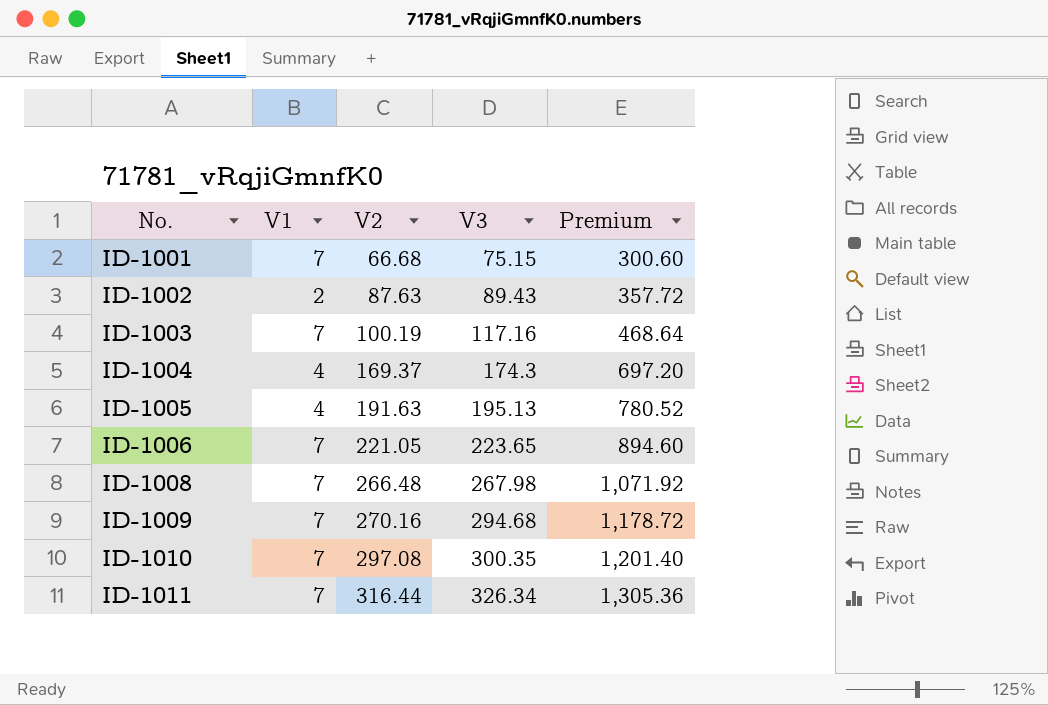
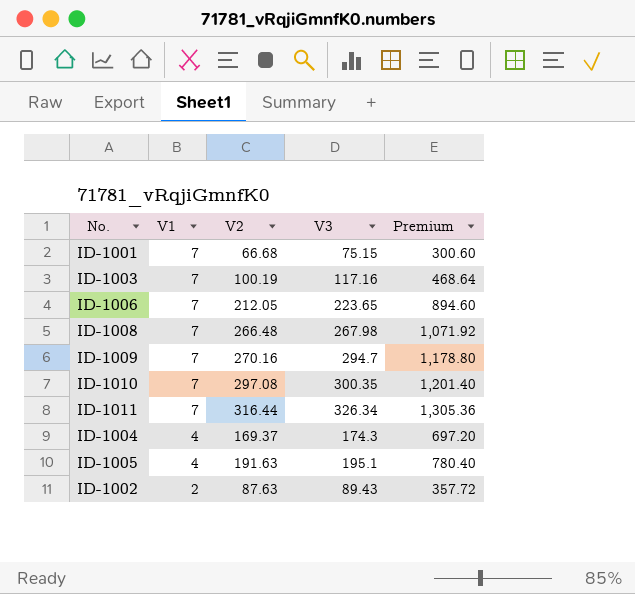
row order: No. ascending -> V1 descending
ID-1006 | V2: 221.05 -> 212.05
ID-1009 | V3: 294.68 -> 294.7
ID-1009 | Premium: 1,178.72 -> 1,178.80
ID-1005 | V3: 195.13 -> 195.1
ID-1005 | Premium: 780.52 -> 780.40

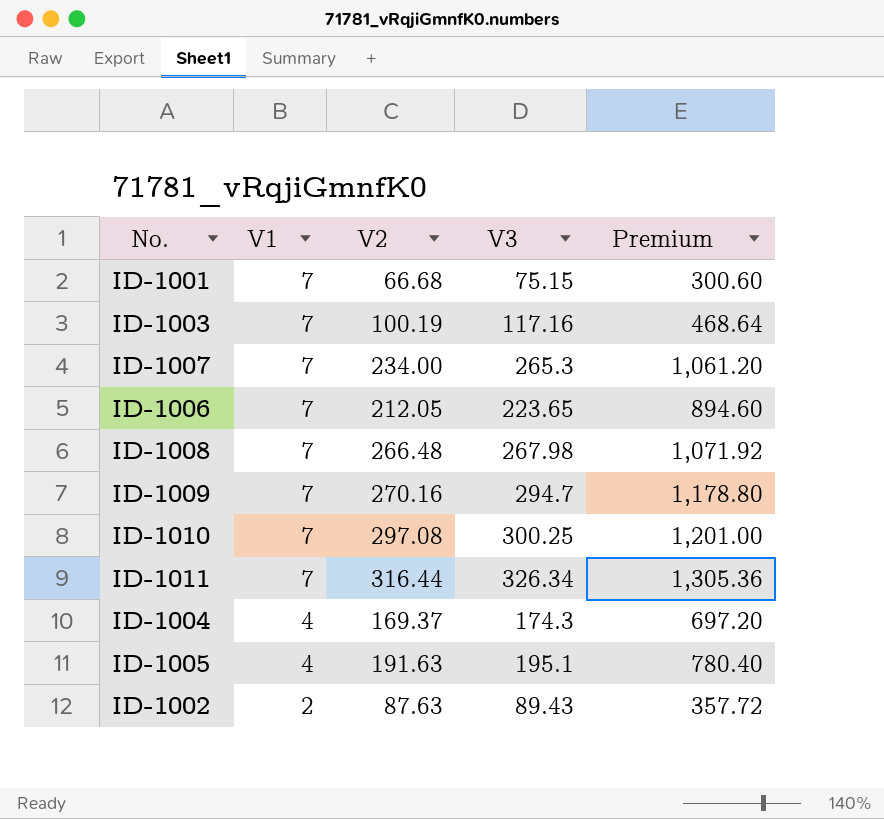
row ID-1007: none -> 7 | 234.00 | 265.3 | 1,061.20
ID-1010 | V3: 300.35 -> 300.25
ID-1010 | Premium: 1,201.40 -> 1,201.00

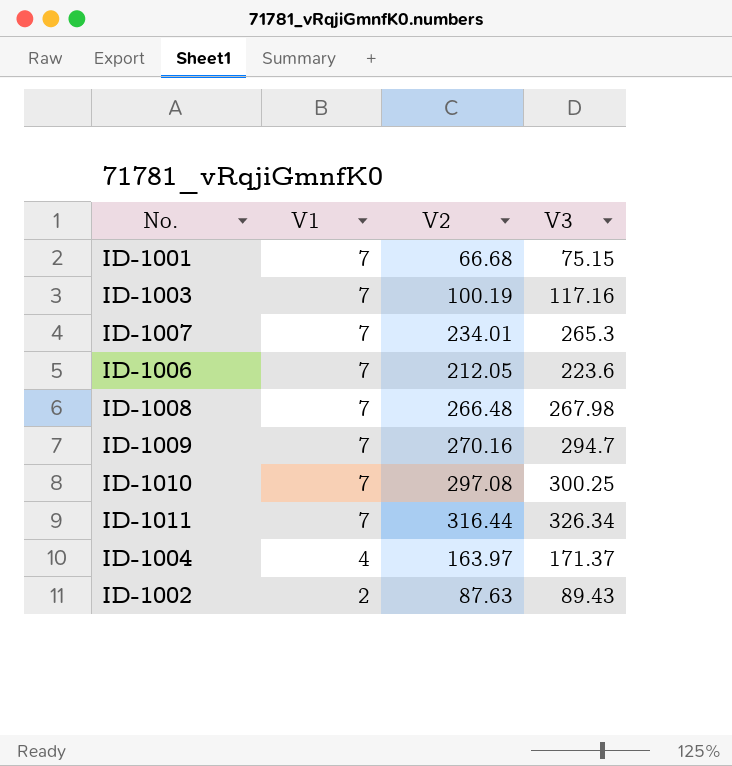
column Premium | formula: [V3] * 4 -> none
row ID-1005: 4 | 191.63 | 195.1 | 780.40 -> none
ID-1007 | V2: 234.00 -> 234.01
ID-1006 | V3: 223.65 -> 223.6
ID-1004 | V2: 169.37 -> 163.97
ID-1004 | V3: 174.3 -> 171.37

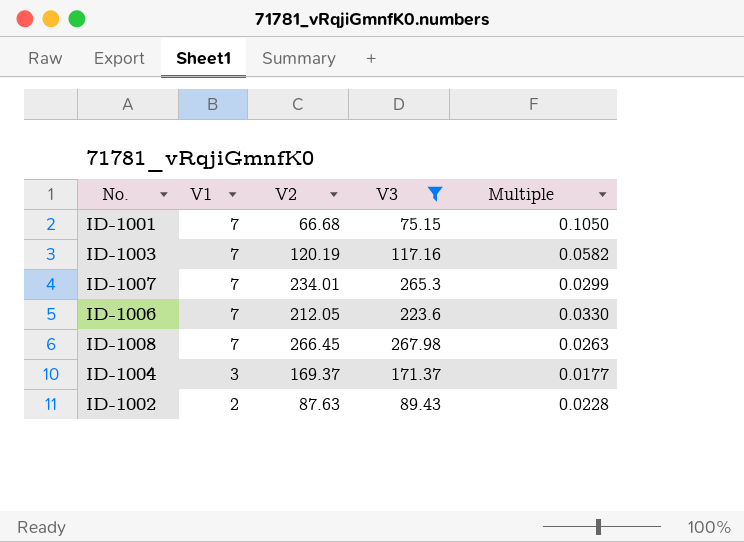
filter: none -> V3 <= 267.98
column Multiple | formula: none -> [V1] / [V2]
ID-1003 | V2: 100.19 -> 120.19
ID-1008 | V2: 266.48 -> 266.45
ID-1004 | V1: 4 -> 3
ID-1004 | V2: 163.97 -> 169.37

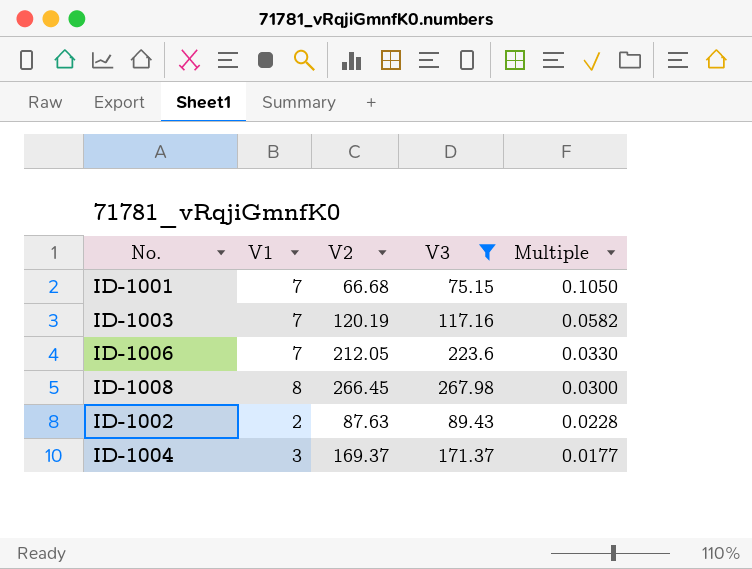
row order: V1 descending -> Multiple descending
row ID-1007: 7 | 234.01 | 265.3 | 0.0299 -> none
ID-1008 | V1: 7 -> 8
ID-1008 | Multiple: 0.0263 -> 0.0300

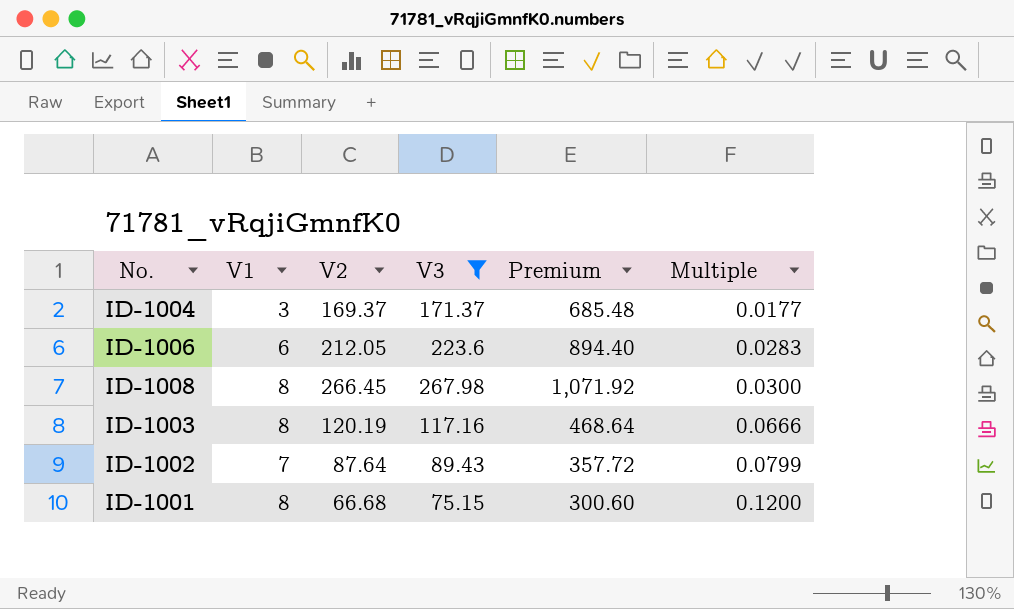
row order: Multiple descending -> Multiple ascending
column Premium | formula: none -> [V3] * 4
ID-1006 | V1: 7 -> 6
ID-1006 | Multiple: 0.0330 -> 0.0283
ID-1003 | V1: 7 -> 8
ID-1003 | Multiple: 0.0582 -> 0.0666
ID-1002 | V1: 2 -> 7
ID-1002 | V2: 87.63 -> 87.64
ID-1002 | Multiple: 0.0228 -> 0.0799
ID-1001 | V1: 7 -> 8
ID-1001 | Multiple: 0.1050 -> 0.1200

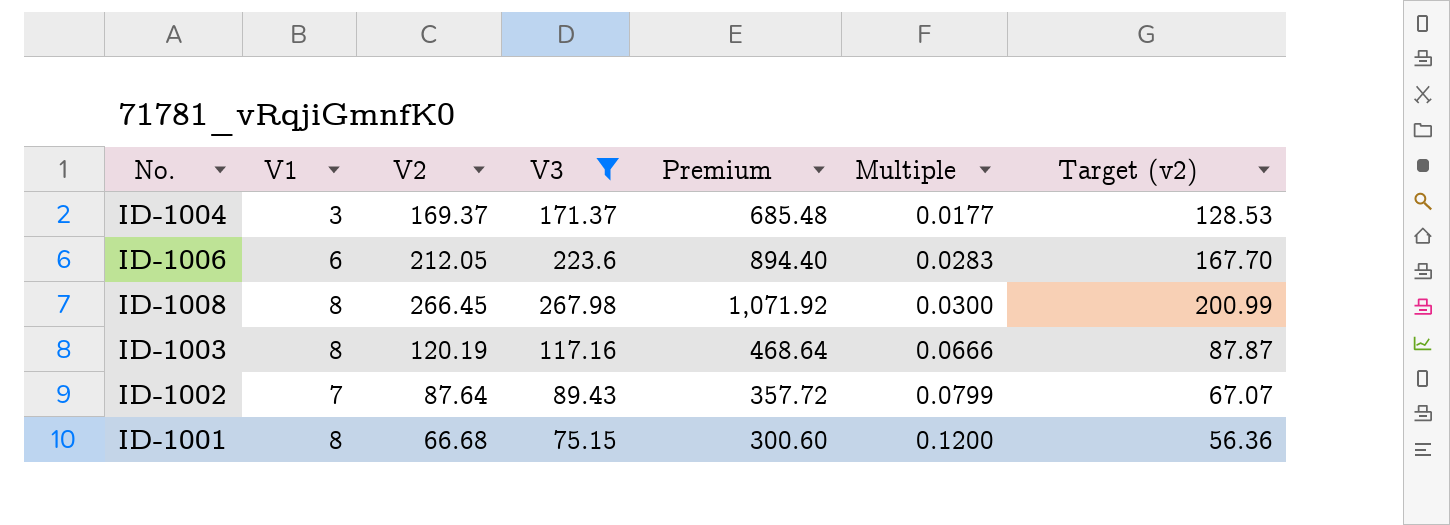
column Target (v2) | formula: none -> [V3] * 0.75

